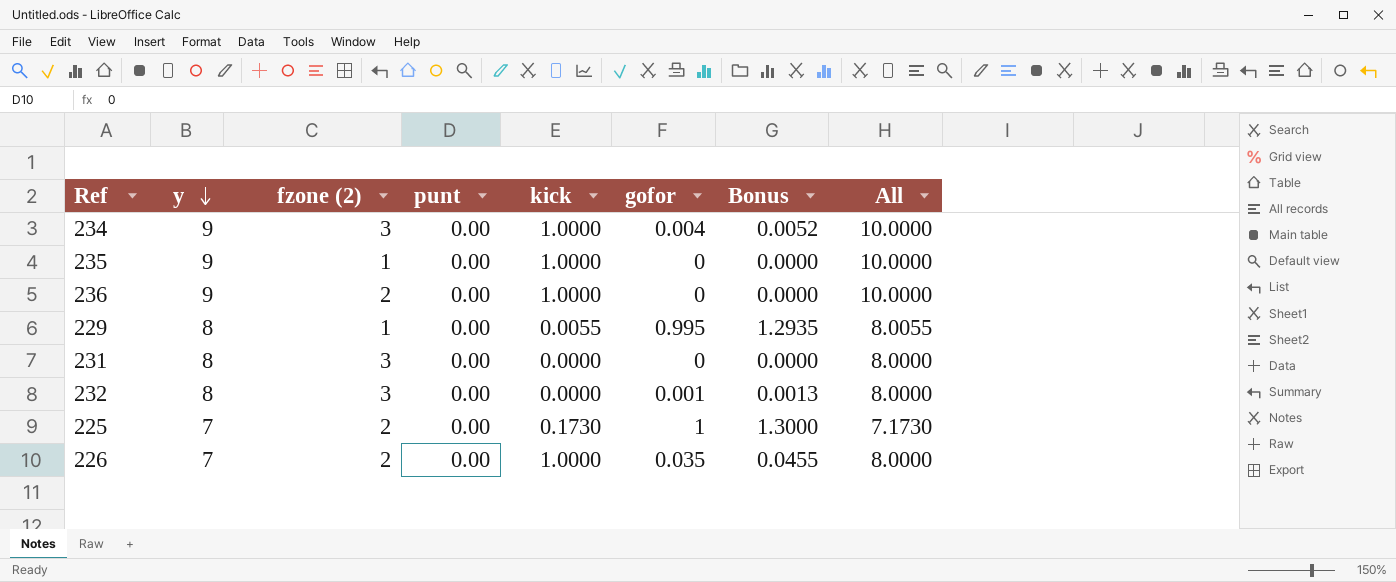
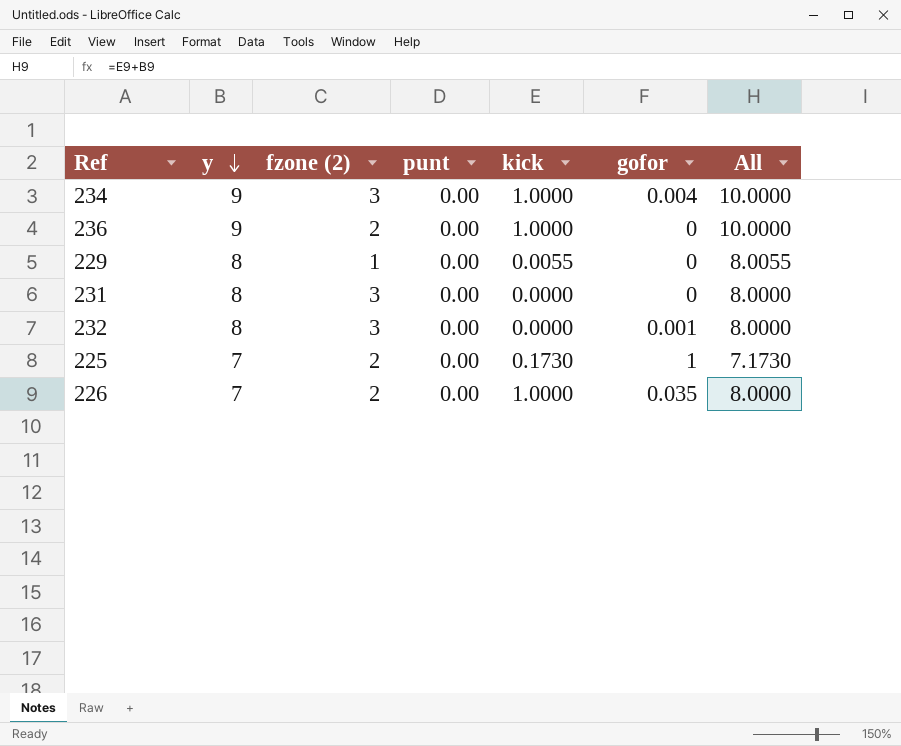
column Bonus | formula: [gofor] * 1.3 -> none
row 235: 9 | 1 | 0.00 | 1.0000 | 0 | 0.0000 | 10.0000 -> none
229 | gofor: 0.995 -> 0

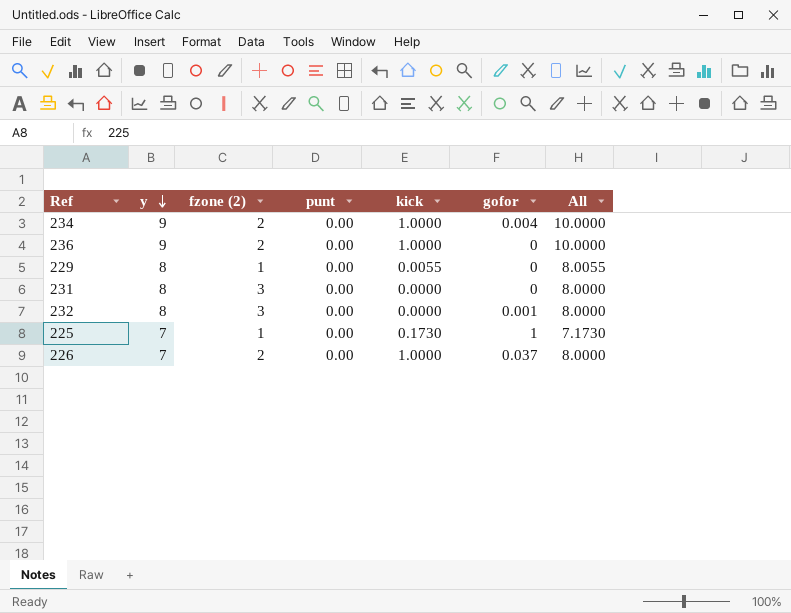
234 | fzone (2): 3 -> 2
225 | fzone (2): 2 -> 1
226 | gofor: 0.035 -> 0.037

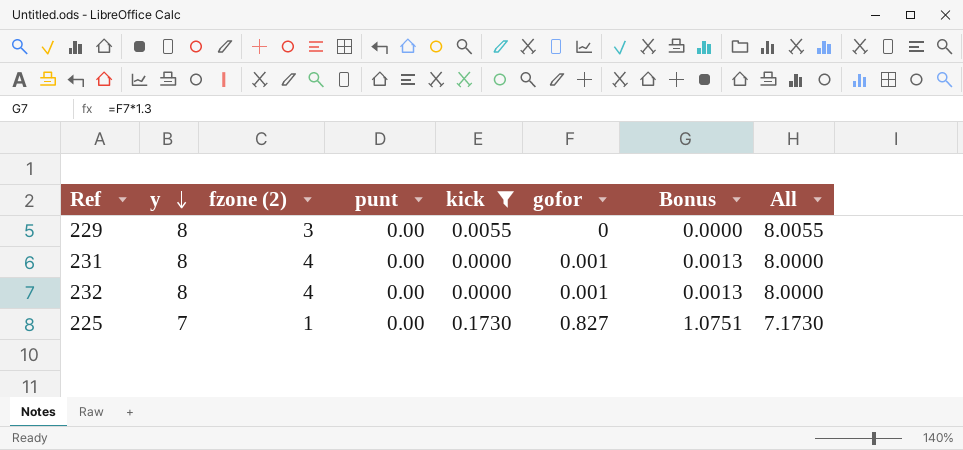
filter: none -> kick != 1.0000
column Bonus | formula: none -> [gofor] * 1.3
229 | fzone (2): 1 -> 3
231 | fzone (2): 3 -> 4
231 | gofor: 0 -> 0.001
232 | fzone (2): 3 -> 4
225 | gofor: 1 -> 0.827

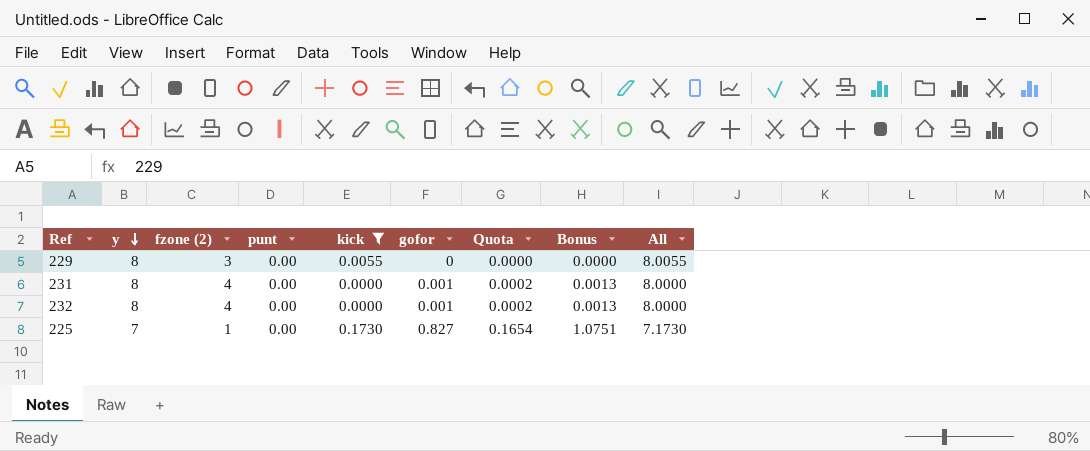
column Quota | formula: none -> [gofor] * 0.2

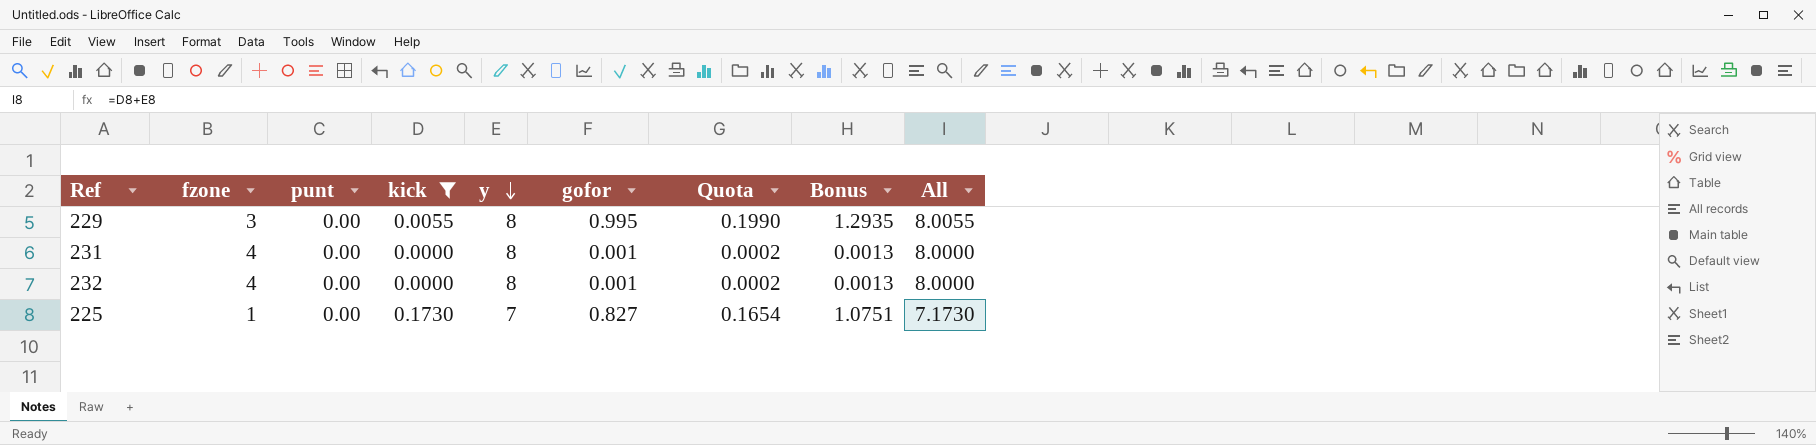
column name: fzone (2) -> fzone
column y | position: 2 -> 5
229 | gofor: 0 -> 0.995
229 | Quota: 0.0000 -> 0.1990
229 | Bonus: 0.0000 -> 1.2935

